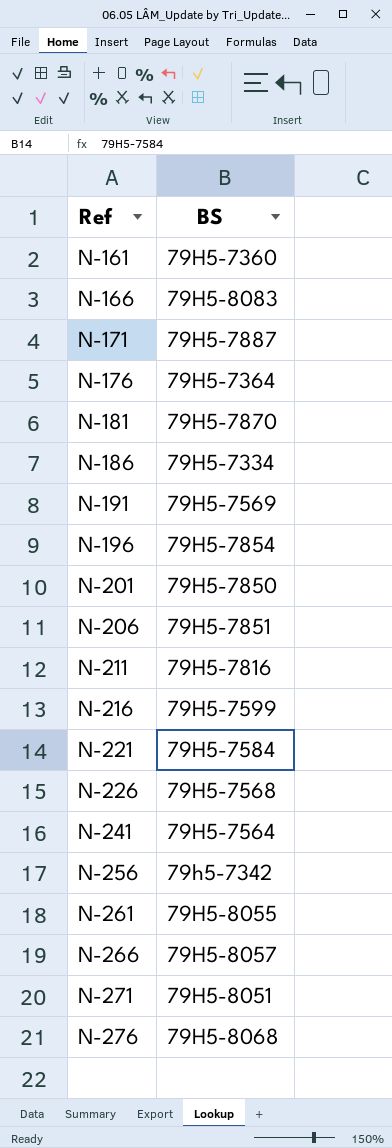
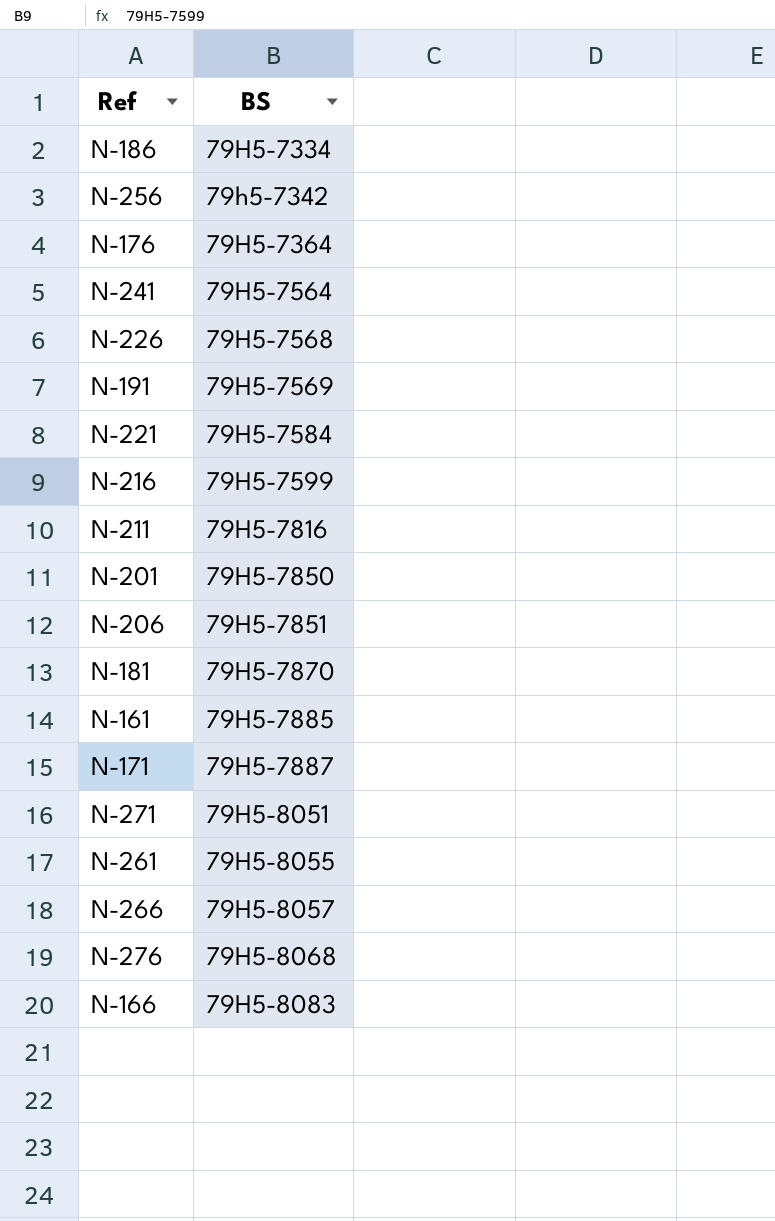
row order: Ref ascending -> BS ascending
row N-196: 79H5-7854 -> none
N-161 | BS: 79H5-7360 -> 79H5-7885

